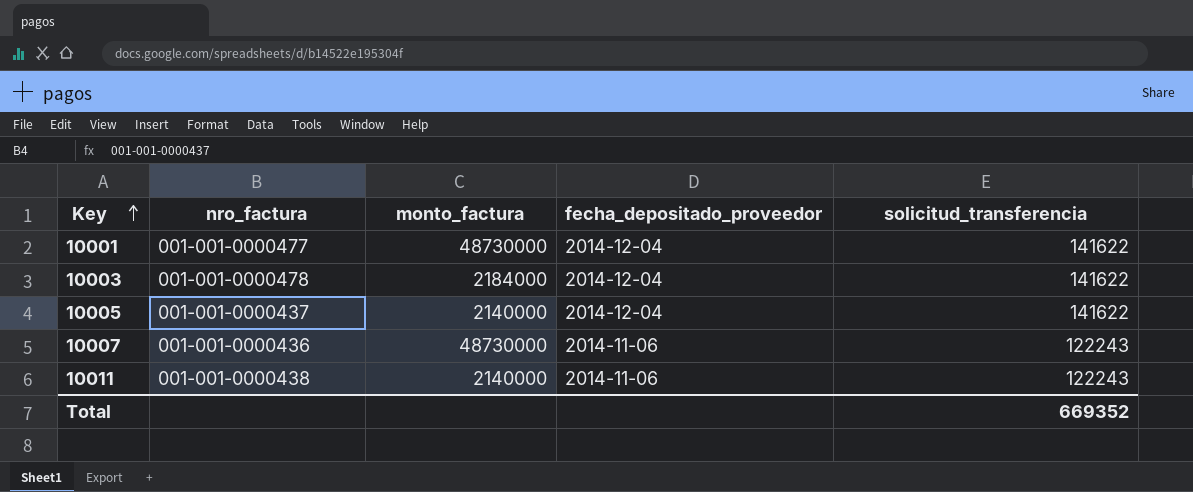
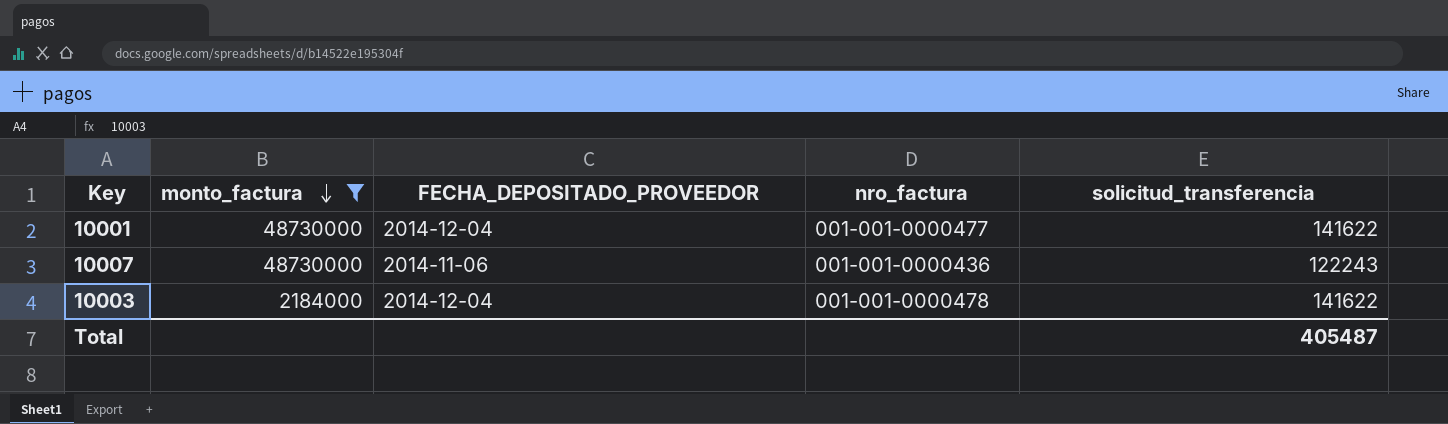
filter: none -> monto_factura != 2140000
row order: Key ascending -> monto_factura descending
column name: fecha_depositado_proveedor -> FECHA_DEPOSITADO_PROVEEDOR
column nro_factura | position: 2 -> 4
Total | solicitud_transferencia: 669352 -> 405487

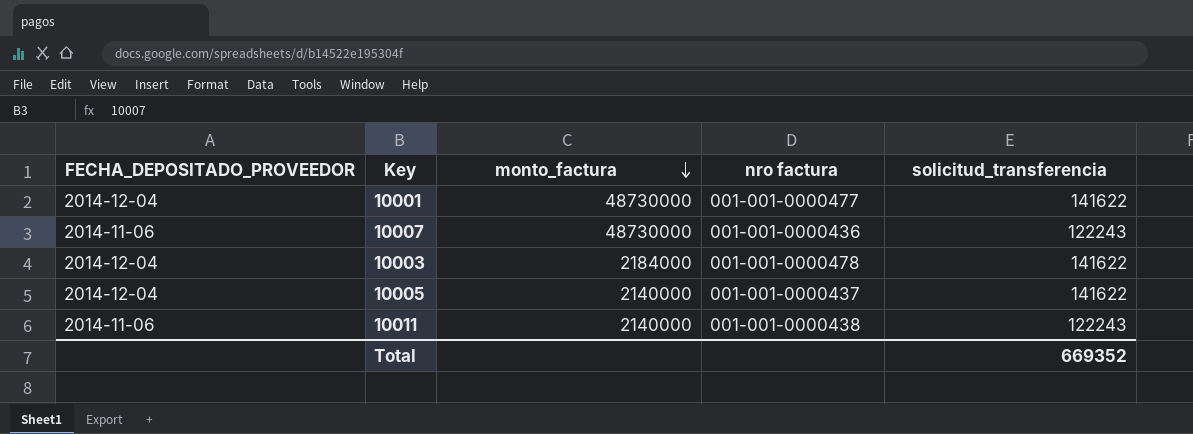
filter: monto_factura != 2140000 -> none
column FECHA_DEPOSITADO_PROVEEDOR | position: 3 -> 1
column name: nro_factura -> nro factura
Total | solicitud_transferencia: 405487 -> 669352

